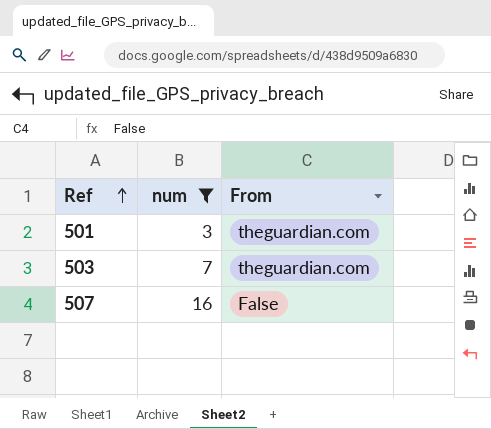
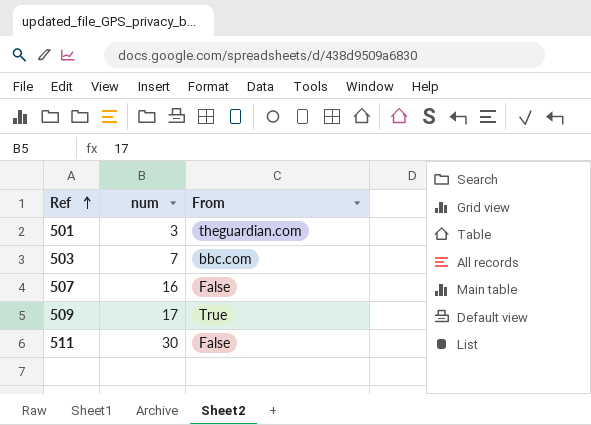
filter: num <= 16 -> none
503 | From: theguardian.com -> bbc.com

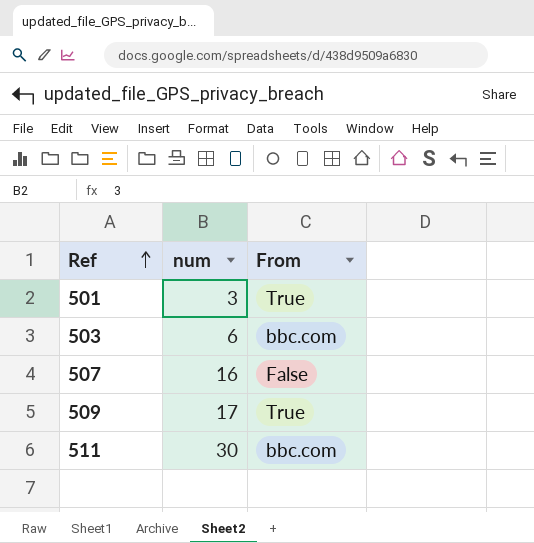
501 | From: theguardian.com -> True
503 | num: 7 -> 6
511 | From: False -> bbc.com

